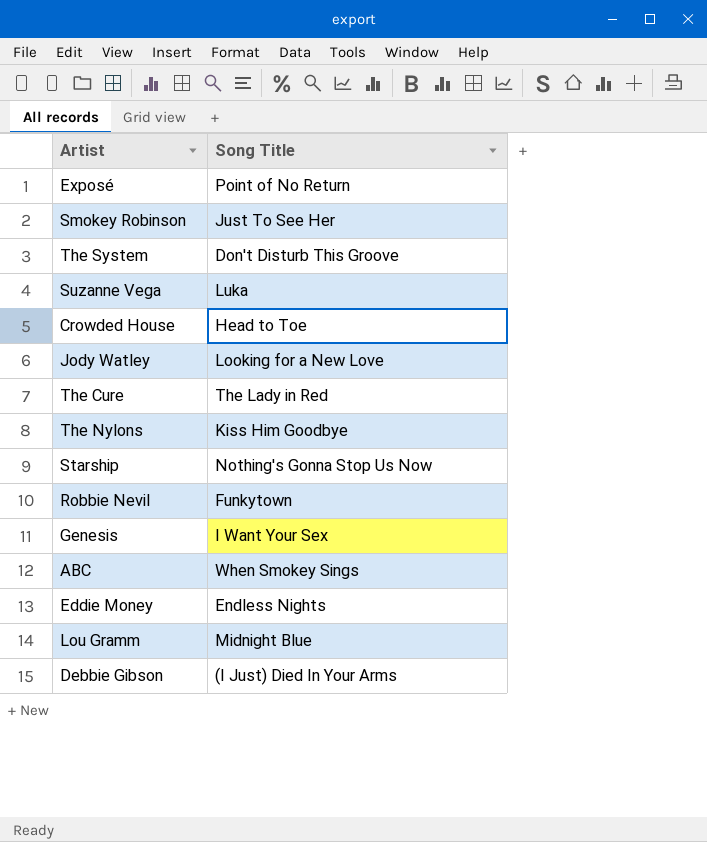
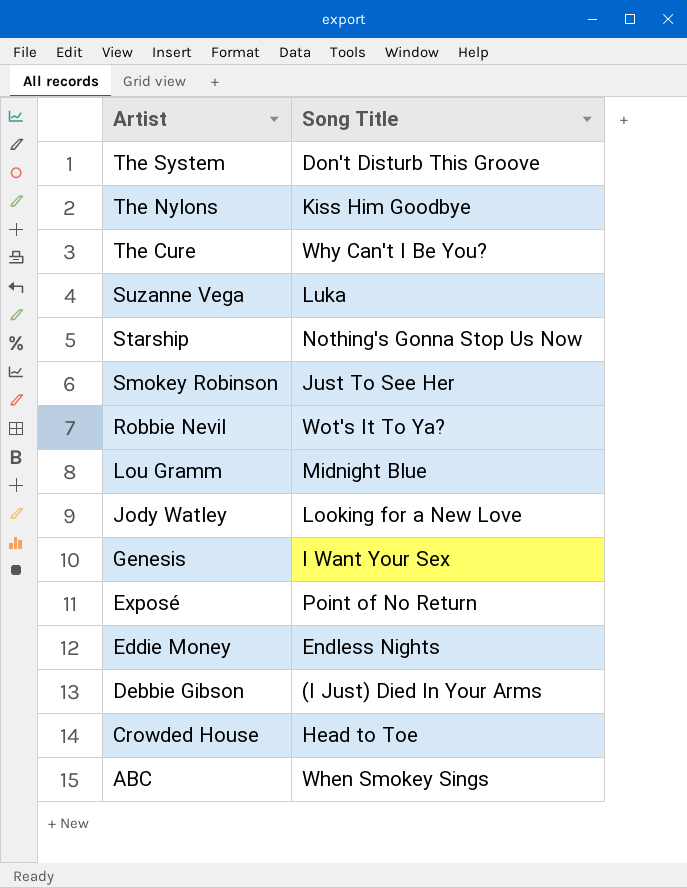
row order: none -> Artist descending
The Cure | Song Title: The Lady in Red -> Why Can't I Be You?
Robbie Nevil | Song Title: Funkytown -> Wot's It To Ya?

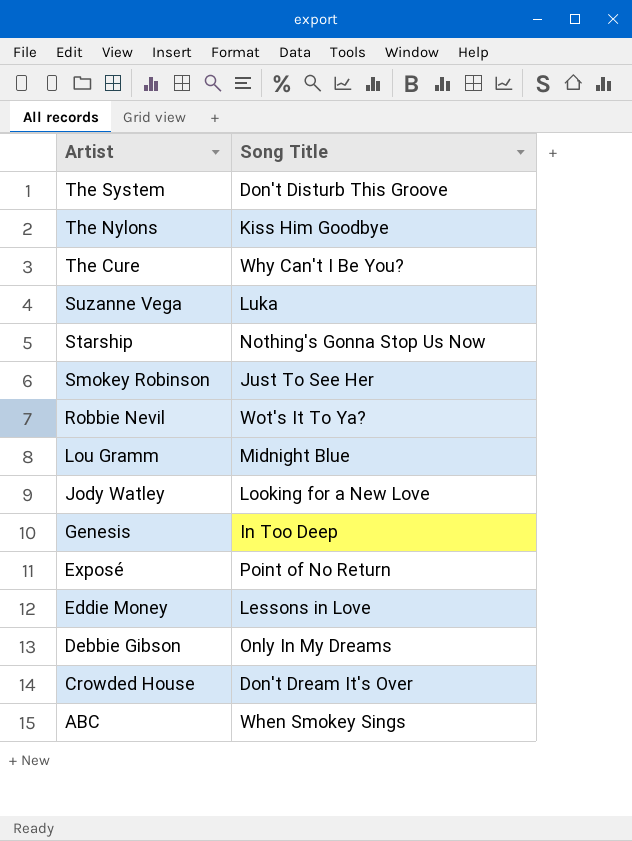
Genesis | Song Title: I Want Your Sex -> In Too Deep
Eddie Money | Song Title: Endless Nights -> Lessons in Love
Debbie Gibson | Song Title: (I Just) Died In Your Arms -> Only In My Dreams
Crowded House | Song Title: Head to Toe -> Don't Dream It's Over

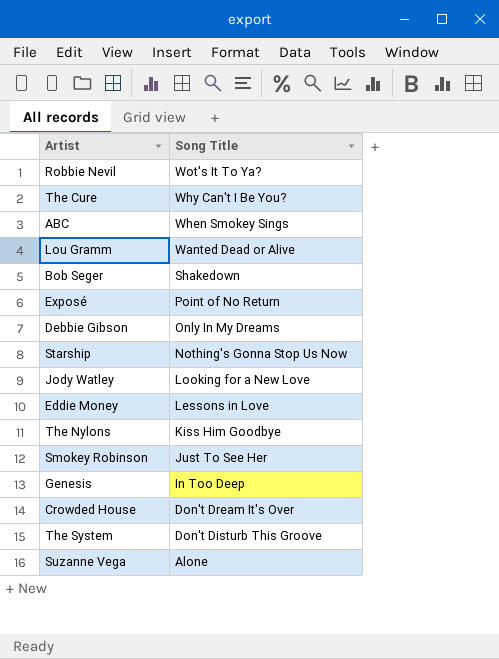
row order: Artist descending -> Song Title descending
Lou Gramm | Song Title: Midnight Blue -> Wanted Dead or Alive
row Bob Seger: none -> Shakedown
Suzanne Vega | Song Title: Luka -> Alone

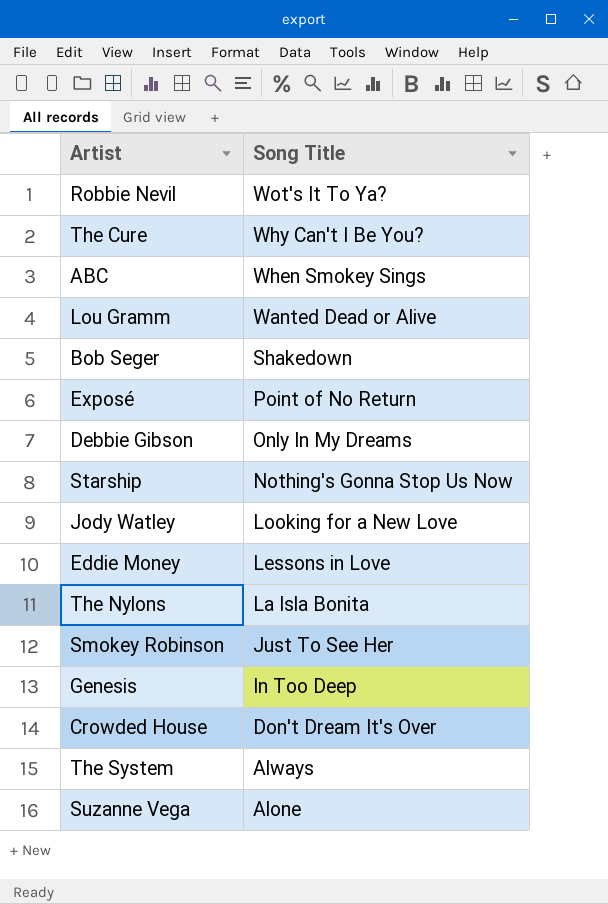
The Nylons | Song Title: Kiss Him Goodbye -> La Isla Bonita
The System | Song Title: Don't Disturb This Groove -> Always

